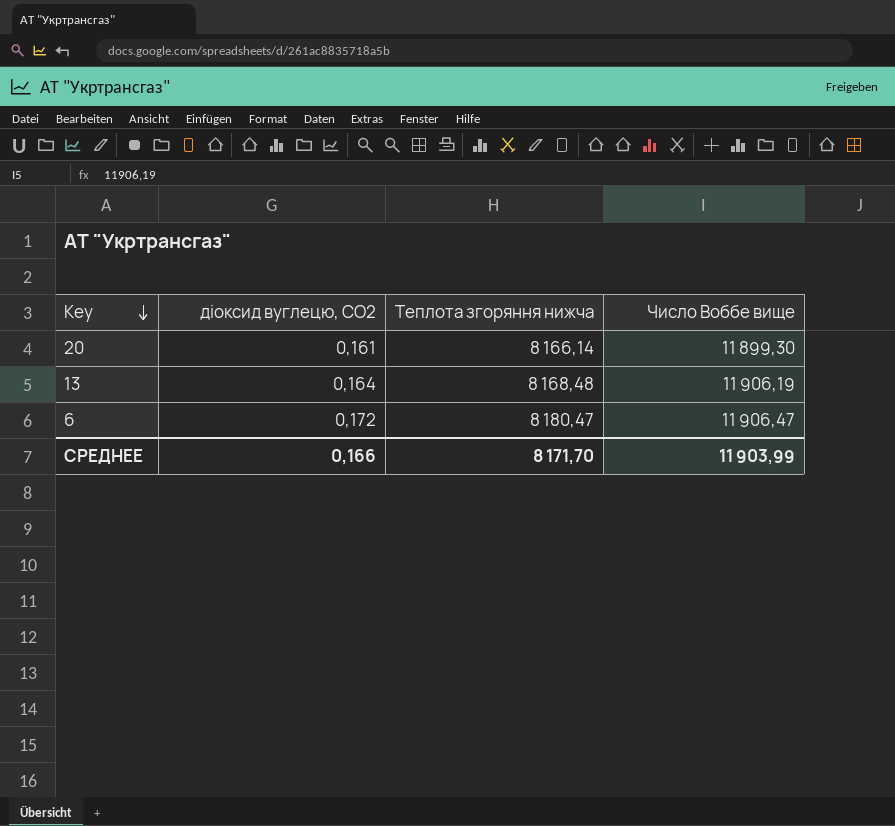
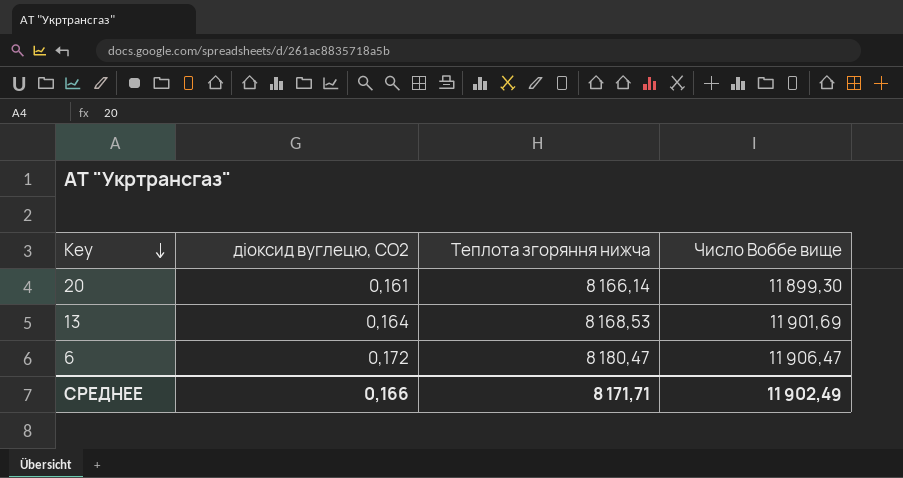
13 | Теплота згоряння нижча: 8 168,48 -> 8 168,53
13 | Число Воббе вище: 11 906,19 -> 11 901,69
СРЕДНЕЕ | Теплота згоряння нижча: 8 171,70 -> 8 171,71
СРЕДНЕЕ | Число Воббе вище: 11 903,99 -> 11 902,49

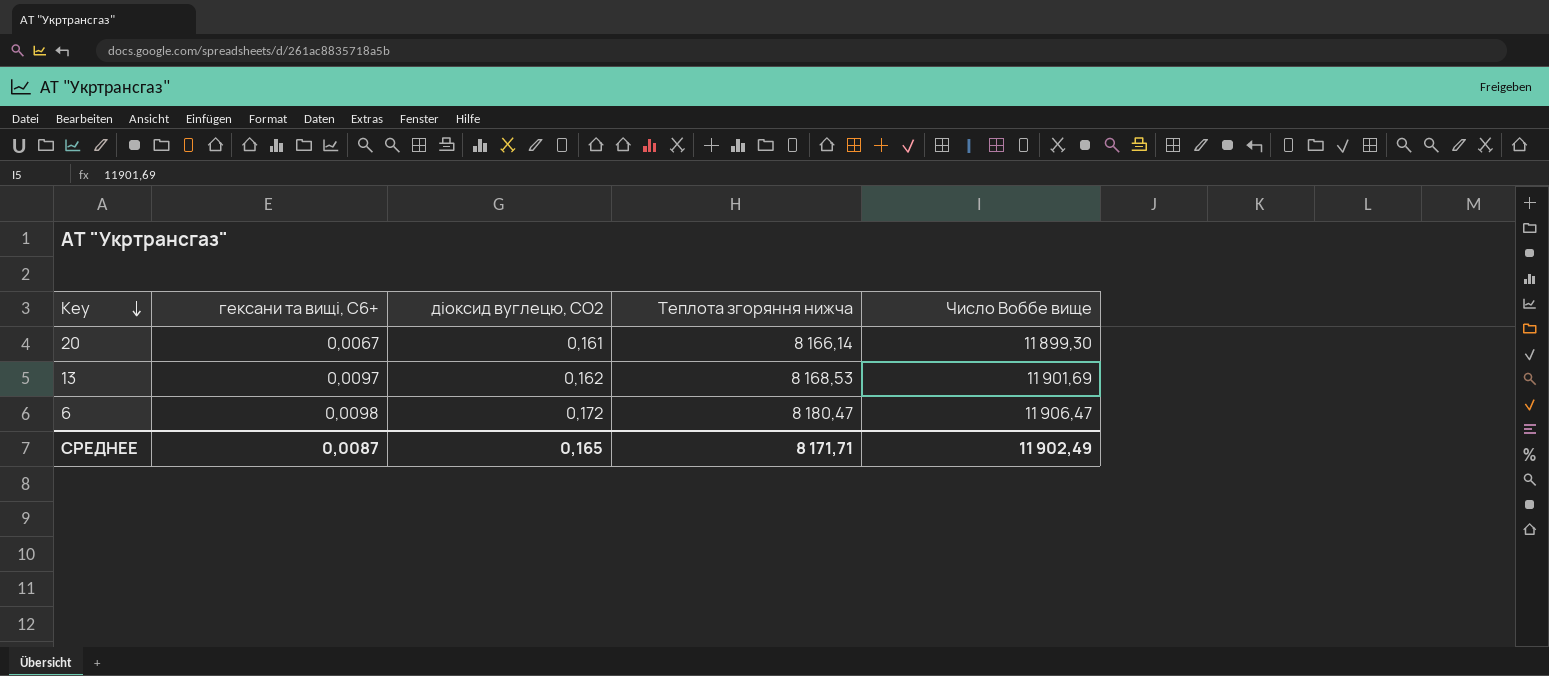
column гексани та вищі, С6+ | position: none -> 2
13 | діоксид вуглецю, CО2: 0,164 -> 0,162
СРЕДНЕЕ | діоксид вуглецю, CО2: 0,166 -> 0,165

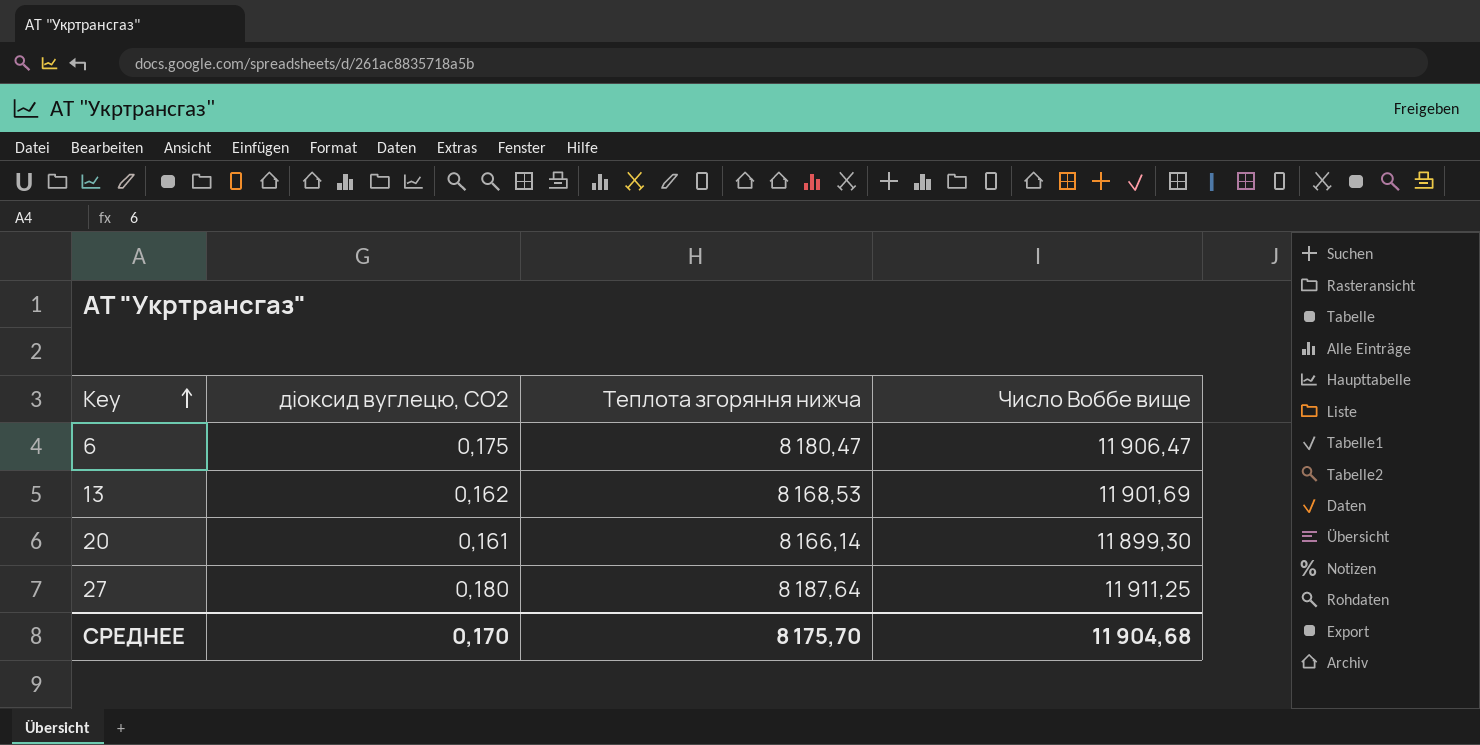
row order: Key descending -> Key ascending
column гексани та вищі, С6+ | position: 2 -> none
6 | діоксид вуглецю, CО2: 0,172 -> 0,175
row 27: none -> 0,180 | 8 187,64 | 11 911,25
СРЕДНЕЕ | діоксид вуглецю, CО2: 0,165 -> 0,170
СРЕДНЕЕ | Теплота згоряння нижча: 8 171,71 -> 8 175,70
СРЕДНЕЕ | Число Воббе вище: 11 902,49 -> 11 904,68

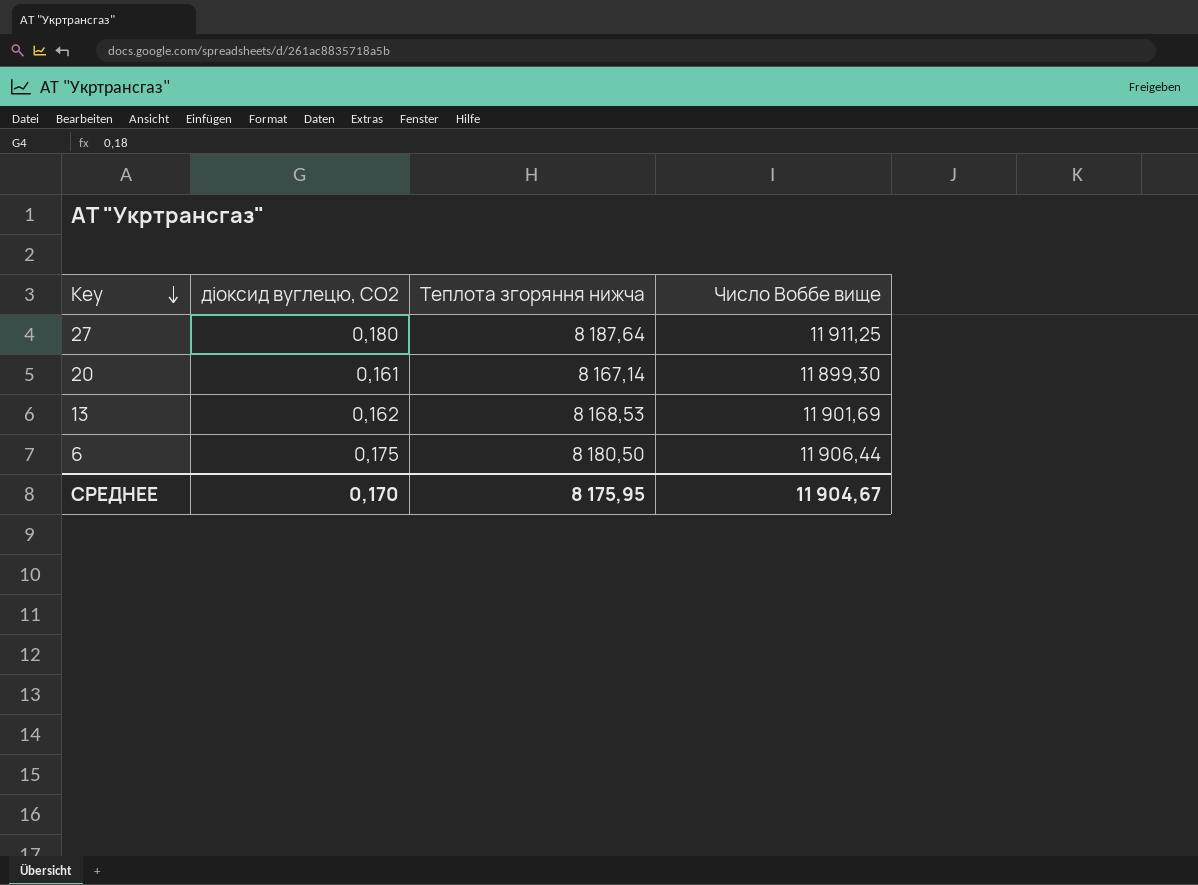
row order: Key ascending -> Key descending
20 | Теплота згоряння нижча: 8 166,14 -> 8 167,14
6 | Теплота згоряння нижча: 8 180,47 -> 8 180,50
6 | Число Воббе вище: 11 906,47 -> 11 906,44
СРЕДНЕЕ | Теплота згоряння нижча: 8 175,70 -> 8 175,95
СРЕДНЕЕ | Число Воббе вище: 11 904,68 -> 11 904,67

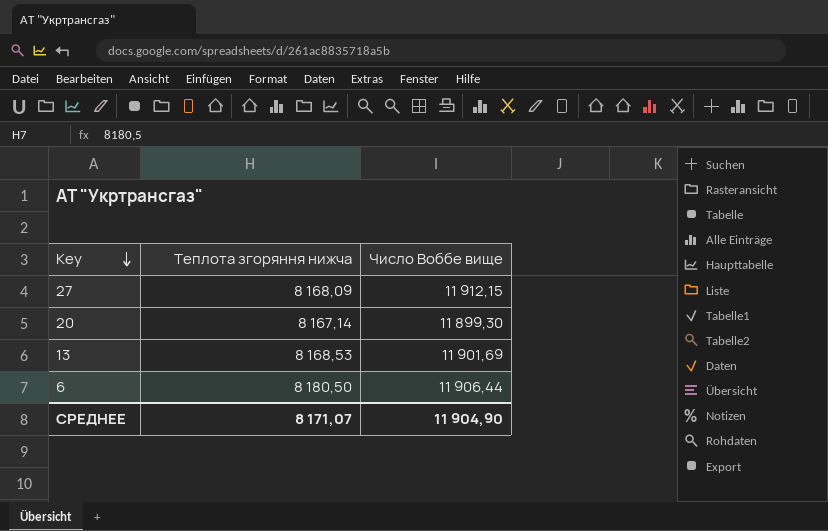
column діоксид вуглецю, CО2 | position: 2 -> none
27 | Теплота згоряння нижча: 8 187,64 -> 8 168,09
27 | Число Воббе вище: 11 911,25 -> 11 912,15
СРЕДНЕЕ | Теплота згоряння нижча: 8 175,95 -> 8 171,07
СРЕДНЕЕ | Число Воббе вище: 11 904,67 -> 11 904,90

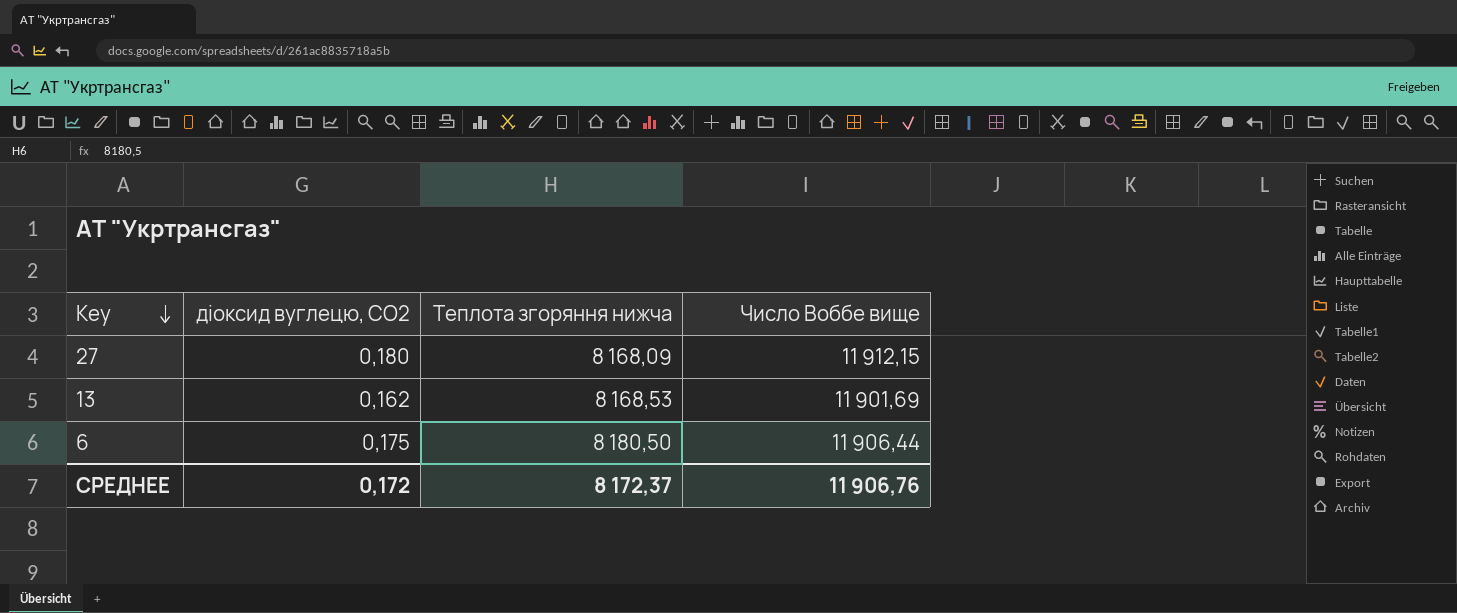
column діоксид вуглецю, CО2 | position: none -> 2
row 20: 8 167,14 | 11 899,30 -> none
СРЕДНЕЕ | Теплота згоряння нижча: 8 171,07 -> 8 172,37
СРЕДНЕЕ | Число Воббе вище: 11 904,90 -> 11 906,76

